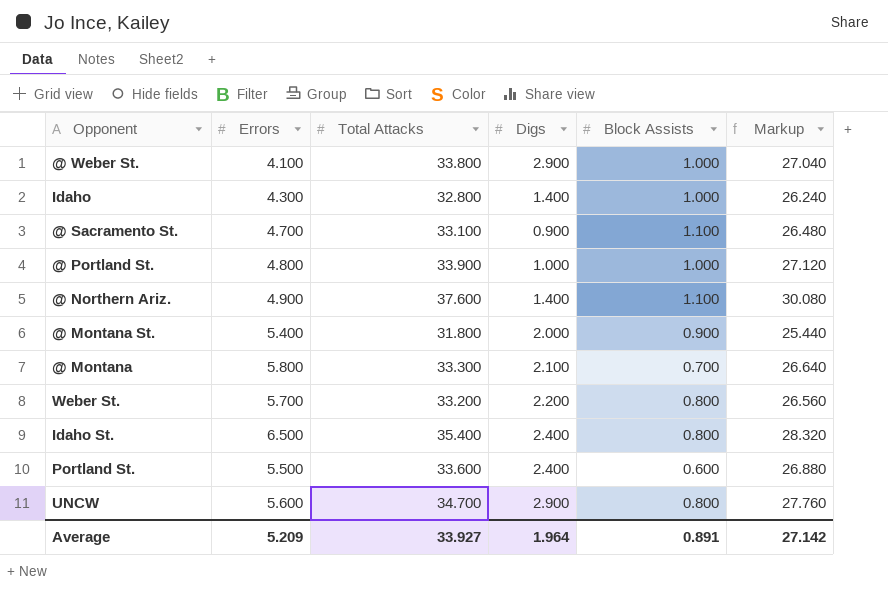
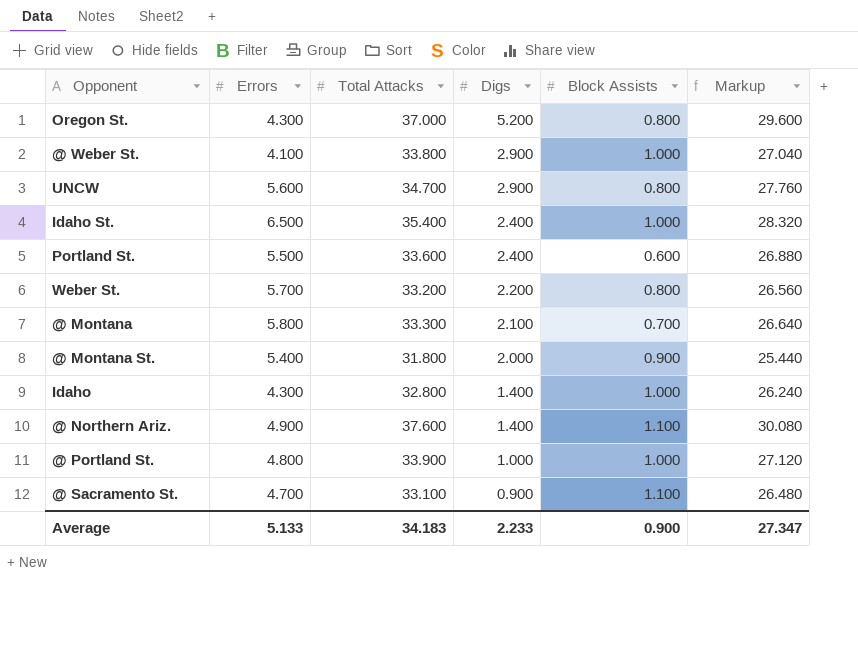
row order: none -> Digs descending
row Oregon St.: none -> 4.300 | 37.000 | 5.200 | 0.800 | 29.600
Idaho St. | Block Assists: 0.800 -> 1.000
Average | Errors: 5.209 -> 5.133
Average | Total Attacks: 33.927 -> 34.183
Average | Digs: 1.964 -> 2.233
Average | Block Assists: 0.891 -> 0.900
Average | Markup: 27.142 -> 27.347

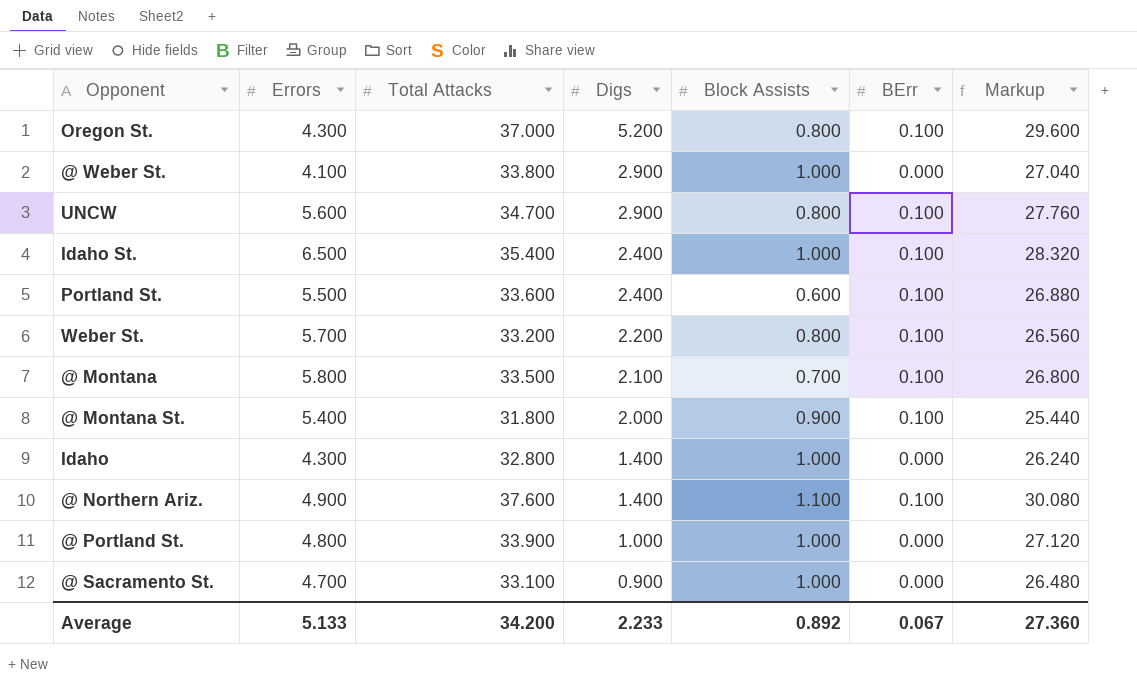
column BErr | position: none -> 6
@ Montana | Total Attacks: 33.300 -> 33.500
@ Montana | Markup: 26.640 -> 26.800
@ Sacramento St. | Block Assists: 1.100 -> 1.000
Average | Total Attacks: 34.183 -> 34.200
Average | Block Assists: 0.900 -> 0.892
Average | Markup: 27.347 -> 27.360

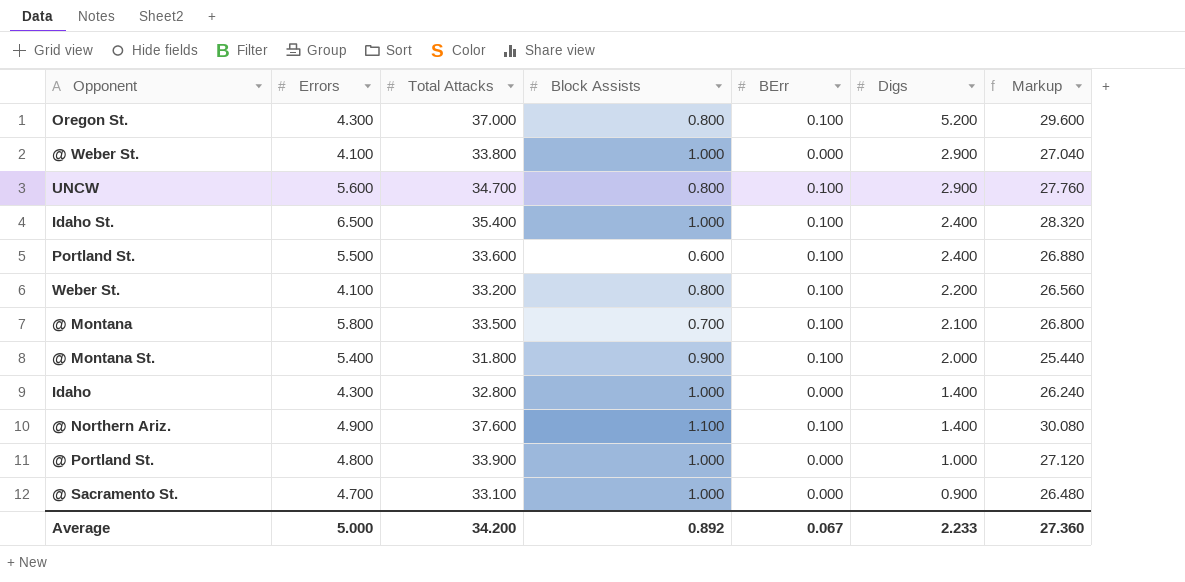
column Digs | position: 4 -> 6
Weber St. | Errors: 5.700 -> 4.100
Average | Errors: 5.133 -> 5.000

